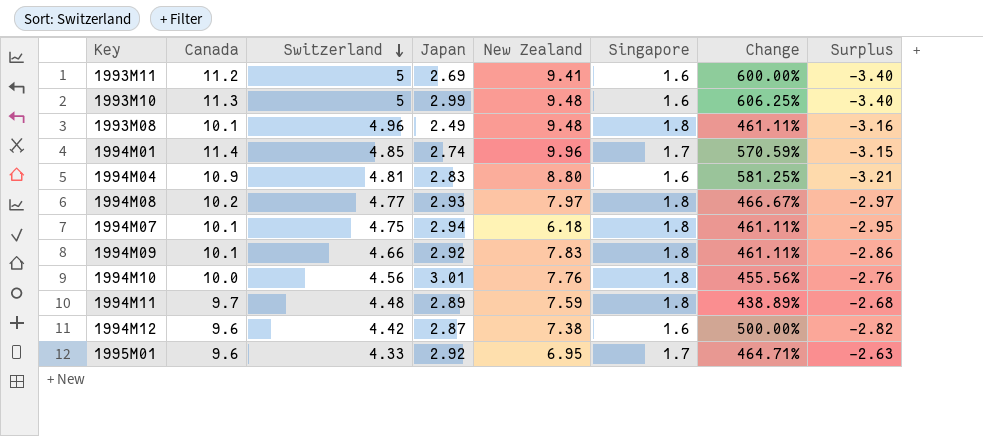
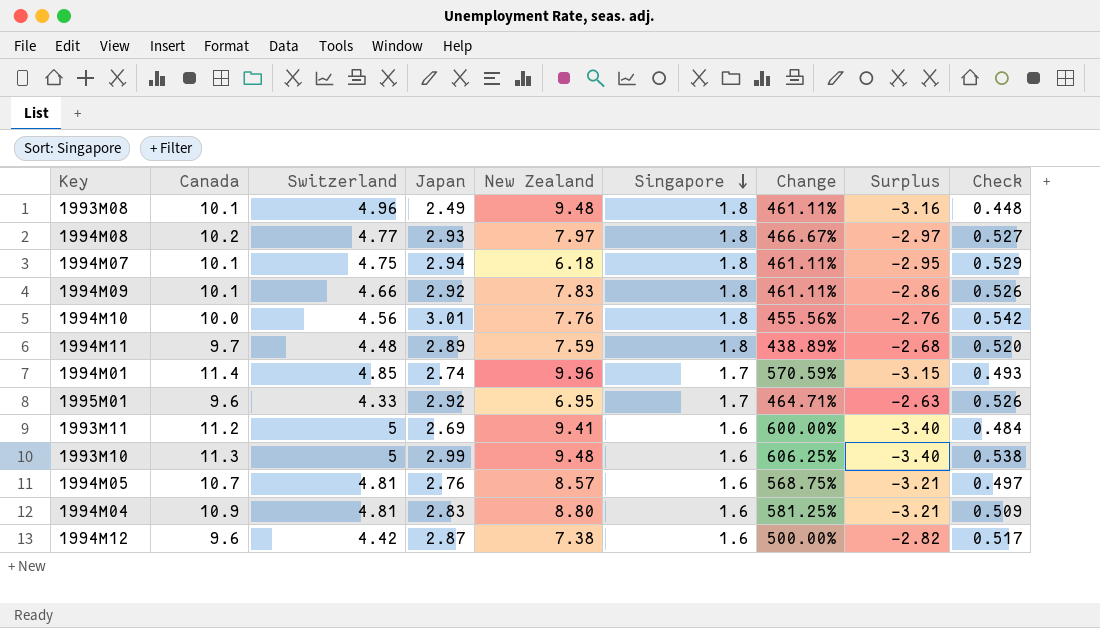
row order: Switzerland descending -> Singapore descending
column Check | formula: none -> [Japan] * 0.18
row 1994M05: none -> 10.7 | 4.81 | 2.76 | 8.57 | 1.6 | 568.75% | -3.21 | 0.497

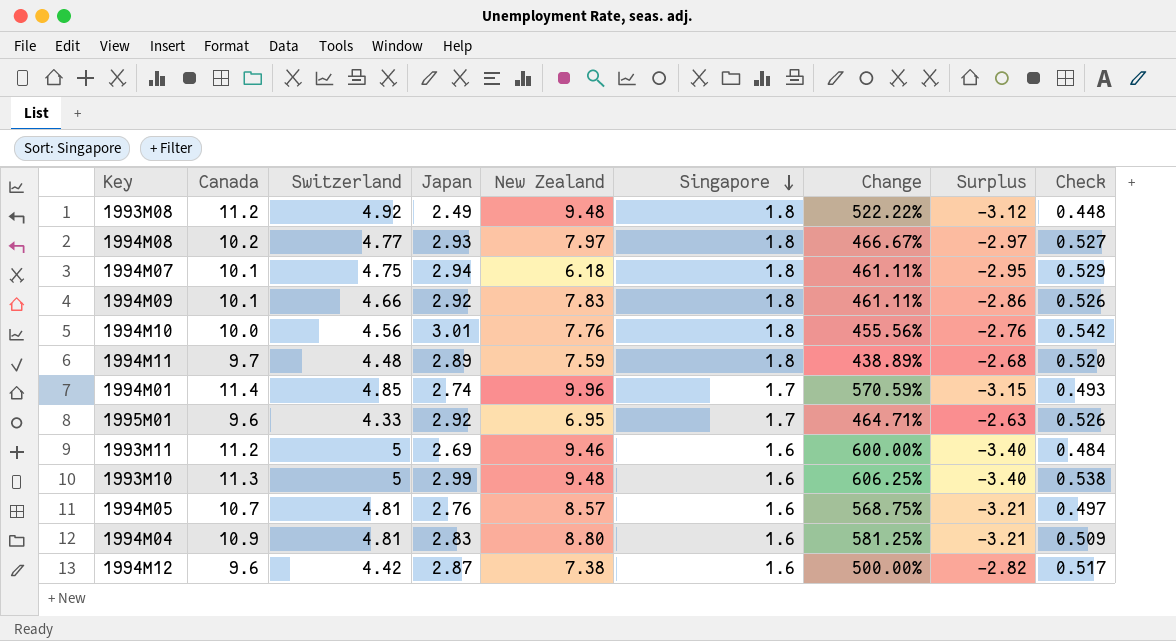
1993M08 | Canada: 10.1 -> 11.2
1993M08 | Switzerland: 4.96 -> 4.92
1993M08 | Change: 461.11% -> 522.22%
1993M08 | Surplus: -3.16 -> -3.12
1993M11 | New Zealand: 9.41 -> 9.46

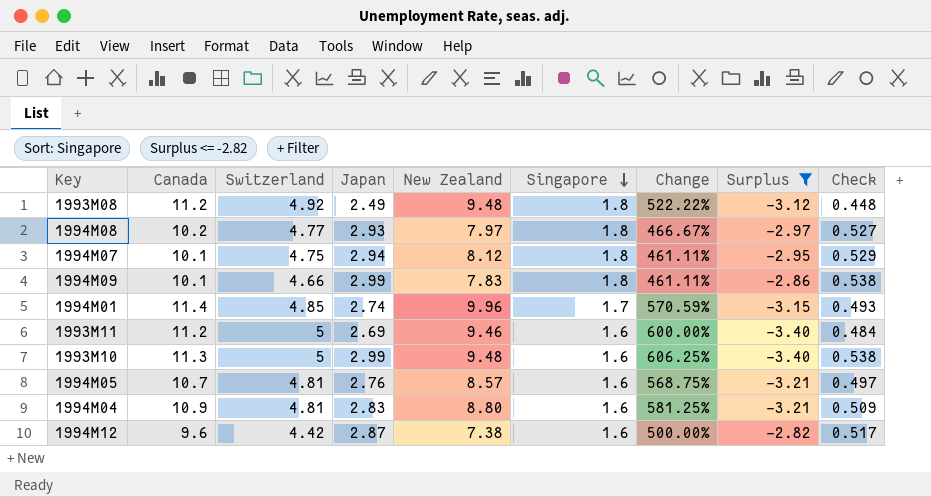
filter: none -> Surplus <= -2.82
1994M07 | New Zealand: 6.18 -> 8.12
1994M09 | Japan: 2.92 -> 2.99
1994M09 | Check: 0.526 -> 0.538

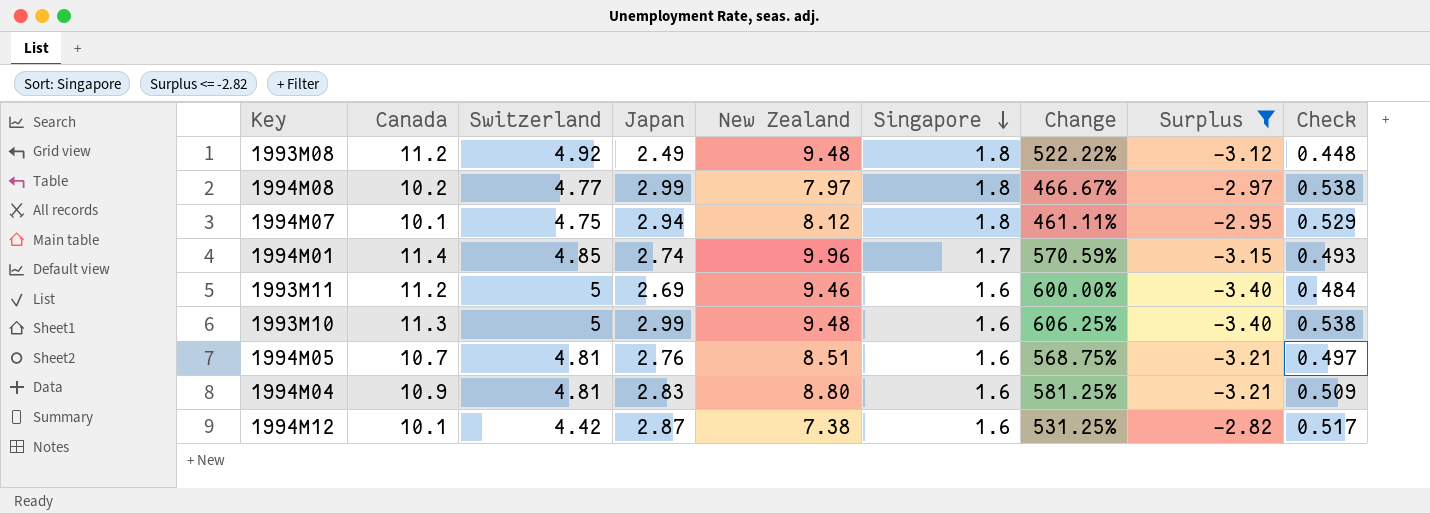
row 1994M09: 10.1 | 4.66 | 2.99 | 7.83 | 1.8 | 461.11% | -2.86 | 0.538 -> none
1994M08 | Japan: 2.93 -> 2.99
1994M08 | Check: 0.527 -> 0.538
1994M05 | New Zealand: 8.57 -> 8.51
1994M12 | Canada: 9.6 -> 10.1
1994M12 | Change: 500.00% -> 531.25%

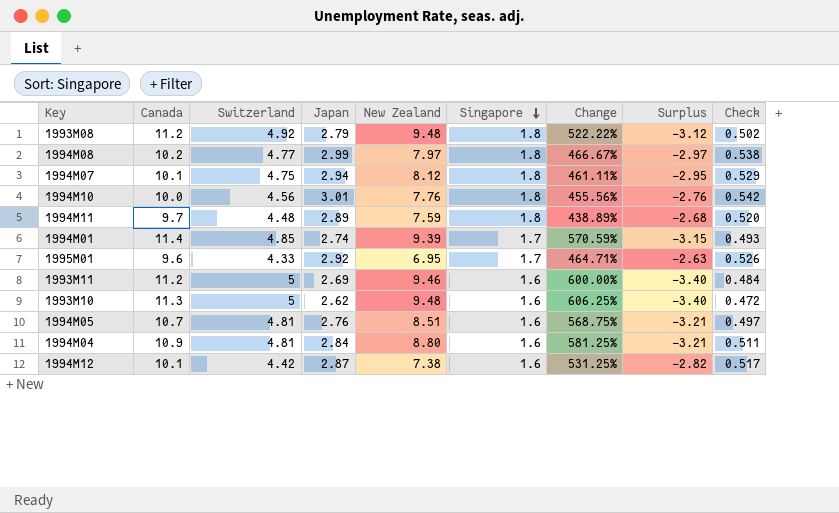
filter: Surplus <= -2.82 -> none
1993M08 | Japan: 2.49 -> 2.79
1993M08 | Check: 0.448 -> 0.502
1994M01 | New Zealand: 9.96 -> 9.39
1993M10 | Japan: 2.99 -> 2.62
1993M10 | Check: 0.538 -> 0.472
1994M04 | Japan: 2.83 -> 2.84
1994M04 | Check: 0.509 -> 0.511

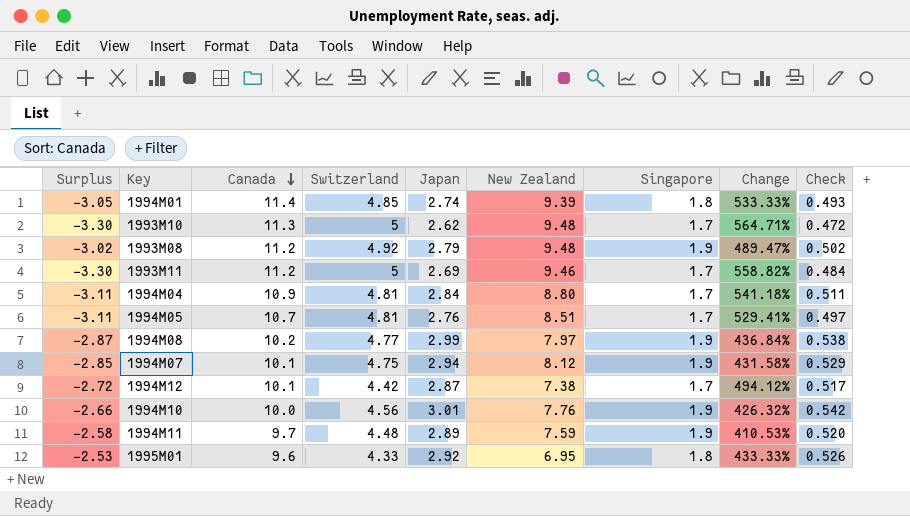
row order: Singapore descending -> Canada descending
column Surplus | position: 8 -> 1
1994M01 | Surplus: -3.15 -> -3.05
1994M01 | Singapore: 1.7 -> 1.8
1994M01 | Change: 570.59% -> 533.33%
1993M10 | Surplus: -3.40 -> -3.30
1993M10 | Singapore: 1.6 -> 1.7
1993M10 | Change: 606.25% -> 564.71%
1993M08 | Surplus: -3.12 -> -3.02
1993M08 | Singapore: 1.8 -> 1.9
1993M08 | Change: 522.22% -> 489.47%
1993M11 | Surplus: -3.40 -> -3.30
1993M11 | Singapore: 1.6 -> 1.7
1993M11 | Change: 600.00% -> 558.82%
1994M04 | Surplus: -3.21 -> -3.11
1994M04 | Singapore: 1.6 -> 1.7
1994M04 | Change: 581.25% -> 541.18%
1994M05 | Surplus: -3.21 -> -3.11
1994M05 | Singapore: 1.6 -> 1.7
1994M05 | Change: 568.75% -> 529.41%
1994M08 | Surplus: -2.97 -> -2.87
1994M08 | Singapore: 1.8 -> 1.9
1994M08 | Change: 466.67% -> 436.84%
1994M07 | Surplus: -2.95 -> -2.85
1994M07 | Singapore: 1.8 -> 1.9
1994M07 | Change: 461.11% -> 431.58%
1994M12 | Surplus: -2.82 -> -2.72
1994M12 | Singapore: 1.6 -> 1.7
1994M12 | Change: 531.25% -> 494.12%
1994M10 | Surplus: -2.76 -> -2.66
1994M10 | Singapore: 1.8 -> 1.9
1994M10 | Change: 455.56% -> 426.32%
1994M11 | Surplus: -2.68 -> -2.58
1994M11 | Singapore: 1.8 -> 1.9
1994M11 | Change: 438.89% -> 410.53%
1995M01 | Surplus: -2.63 -> -2.53
1995M01 | Singapore: 1.7 -> 1.8
1995M01 | Change: 464.71% -> 433.33%

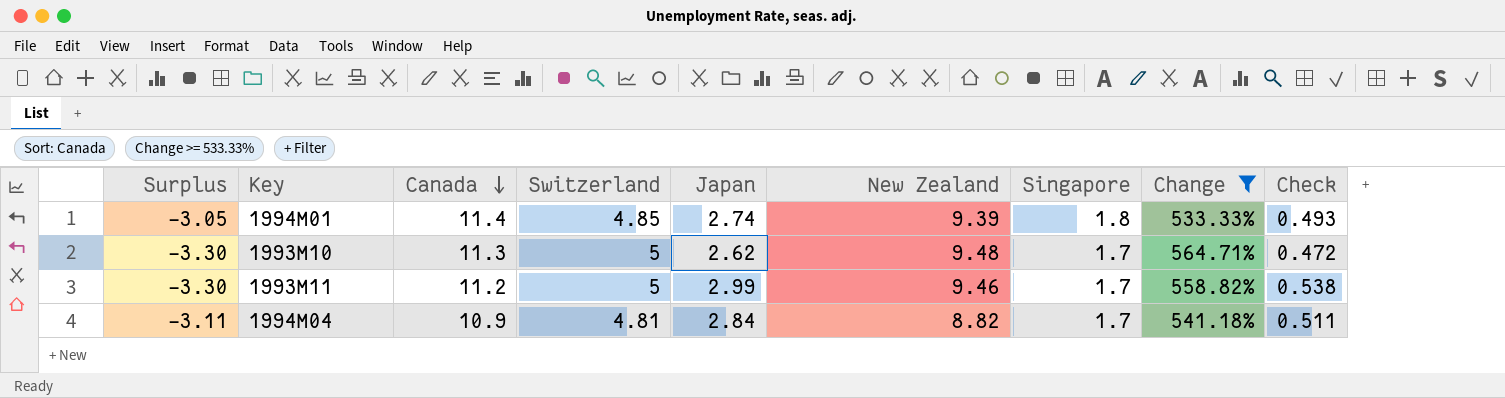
filter: none -> Change >= 533.33%
1993M11 | Japan: 2.69 -> 2.99
1993M11 | Check: 0.484 -> 0.538
1994M04 | New Zealand: 8.80 -> 8.82

